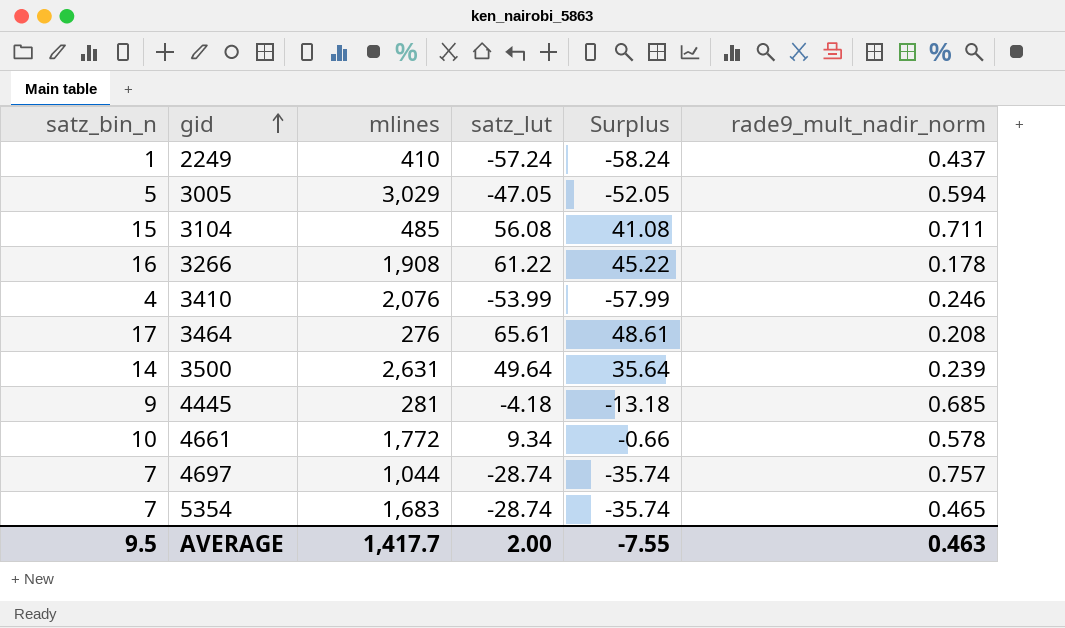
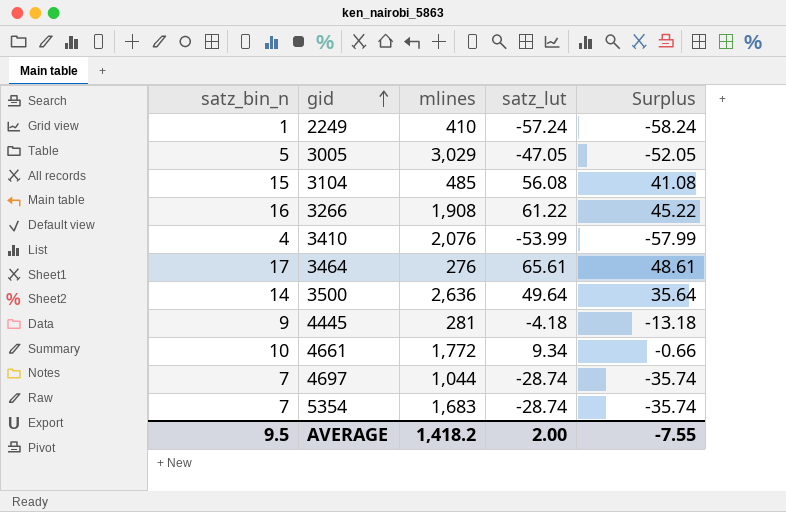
column rade9_mult_nadir_norm | position: 6 -> none
3500 | mlines: 2,631 -> 2,636
AVERAGE | mlines: 1,417.7 -> 1,418.2

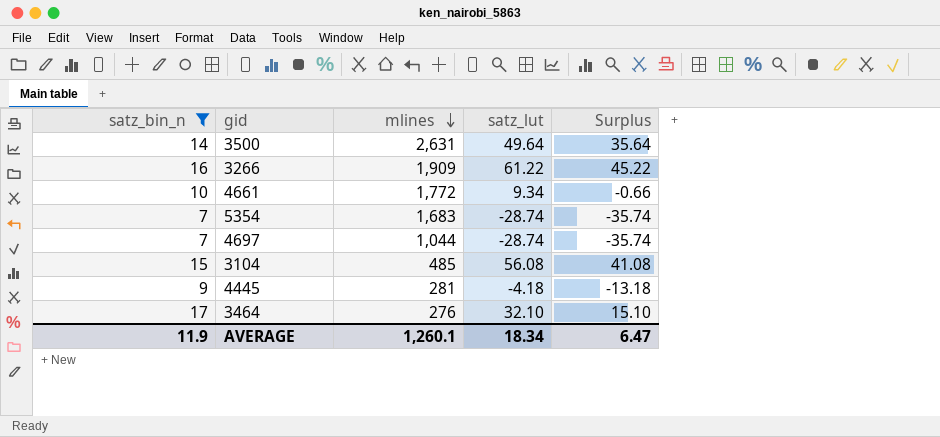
filter: none -> satz_bin_n >= 7
row order: gid ascending -> mlines descending
3500 | mlines: 2,636 -> 2,631
3266 | mlines: 1,908 -> 1,909
3464 | satz_lut: 65.61 -> 32.10
3464 | Surplus: 48.61 -> 15.10
AVERAGE | satz_bin_n: 9.5 -> 11.9
AVERAGE | mlines: 1,418.2 -> 1,260.1
AVERAGE | satz_lut: 2.00 -> 18.34
AVERAGE | Surplus: -7.55 -> 6.47

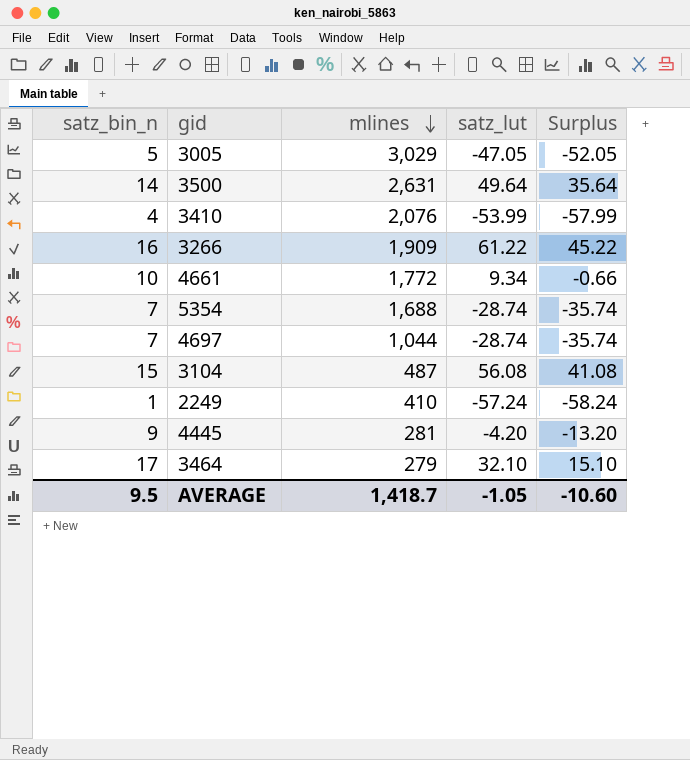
filter: satz_bin_n >= 7 -> none
5354 | mlines: 1,683 -> 1,688
3104 | mlines: 485 -> 487
4445 | satz_lut: -4.18 -> -4.20
4445 | Surplus: -13.18 -> -13.20
3464 | mlines: 276 -> 279
AVERAGE | satz_bin_n: 11.9 -> 9.5
AVERAGE | mlines: 1,260.1 -> 1,418.7
AVERAGE | satz_lut: 18.34 -> -1.05
AVERAGE | Surplus: 6.47 -> -10.60

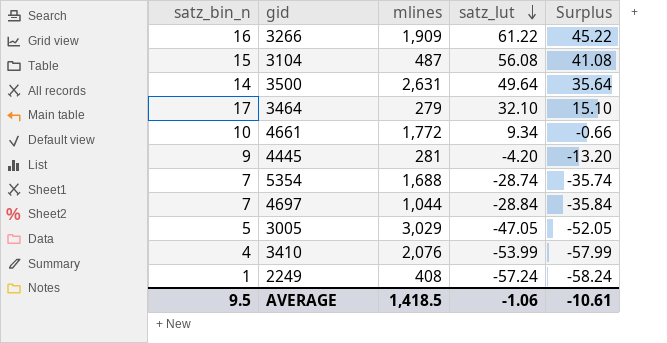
row order: mlines descending -> satz_lut descending
4697 | satz_lut: -28.74 -> -28.84
4697 | Surplus: -35.74 -> -35.84
2249 | mlines: 410 -> 408
AVERAGE | mlines: 1,418.7 -> 1,418.5
AVERAGE | satz_lut: -1.05 -> -1.06
AVERAGE | Surplus: -10.60 -> -10.61

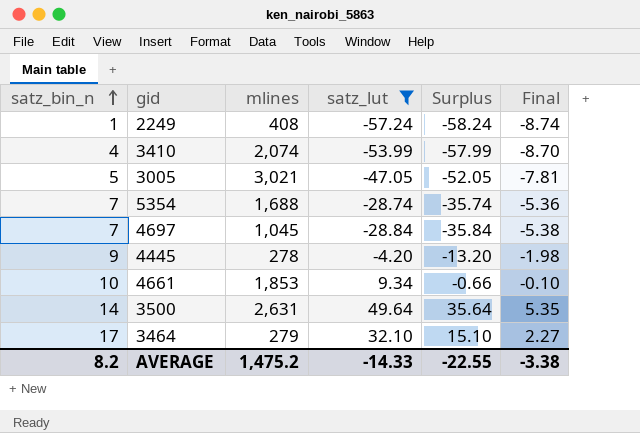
filter: none -> satz_lut <= 49.64
row order: satz_lut descending -> satz_bin_n ascending
column Final | formula: none -> [Surplus] * 0.15
3410 | mlines: 2,076 -> 2,074
3005 | mlines: 3,029 -> 3,021
4697 | mlines: 1,044 -> 1,045
4445 | mlines: 281 -> 278
4661 | mlines: 1,772 -> 1,853
AVERAGE | satz_bin_n: 9.5 -> 8.2
AVERAGE | mlines: 1,418.5 -> 1,475.2
AVERAGE | satz_lut: -1.06 -> -14.33
AVERAGE | Surplus: -10.61 -> -22.55

